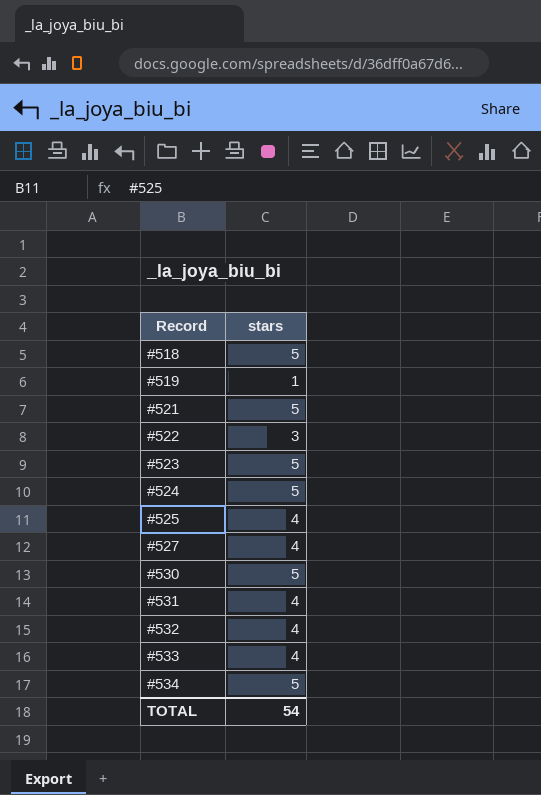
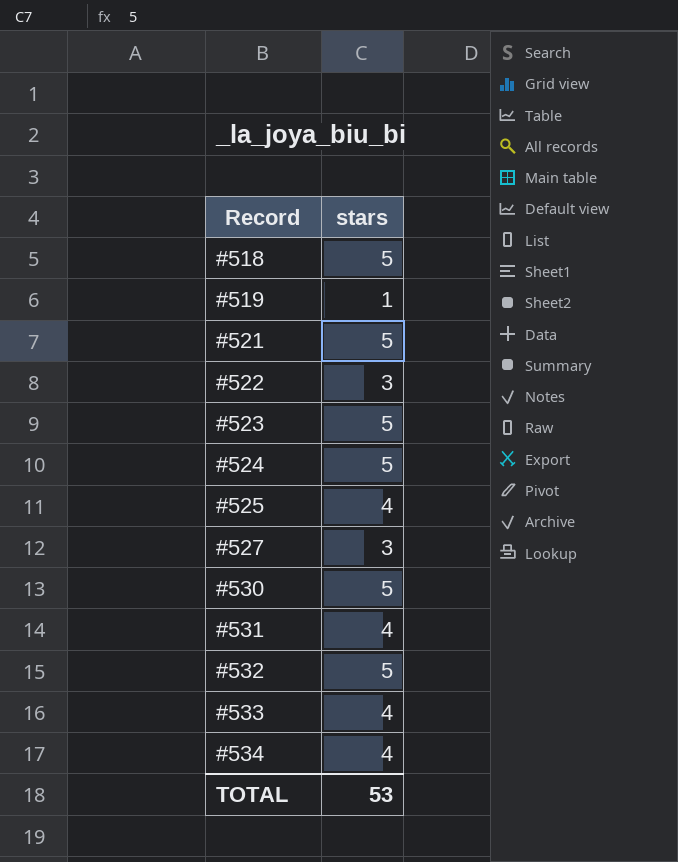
#527 | stars: 4 -> 3
#532 | stars: 4 -> 5
#534 | stars: 5 -> 4
TOTAL | stars: 54 -> 53

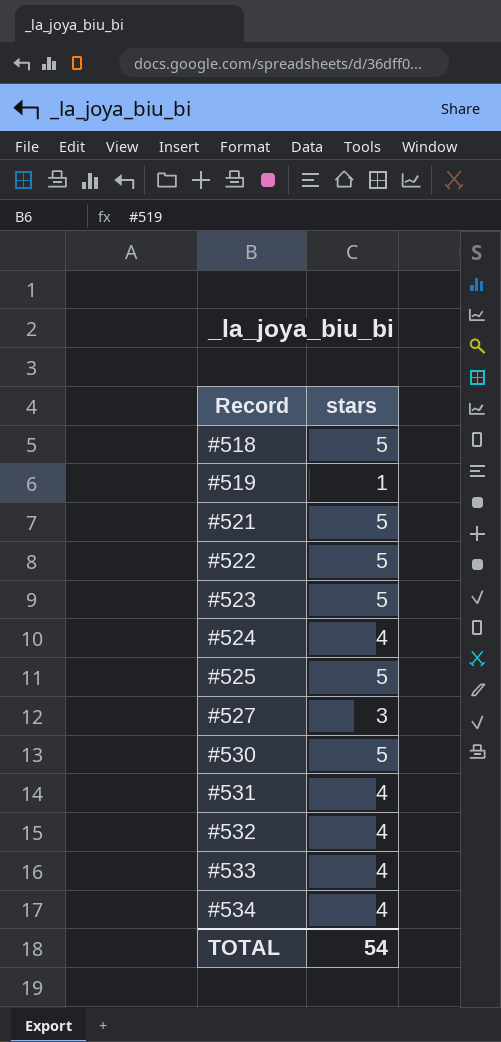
#522 | stars: 3 -> 5
#524 | stars: 5 -> 4
#525 | stars: 4 -> 5
#532 | stars: 5 -> 4
TOTAL | stars: 53 -> 54

